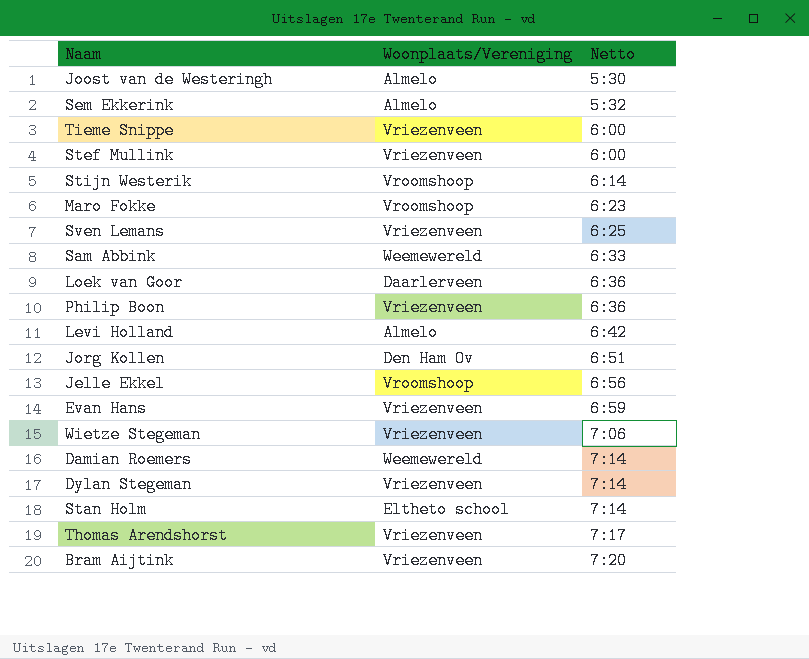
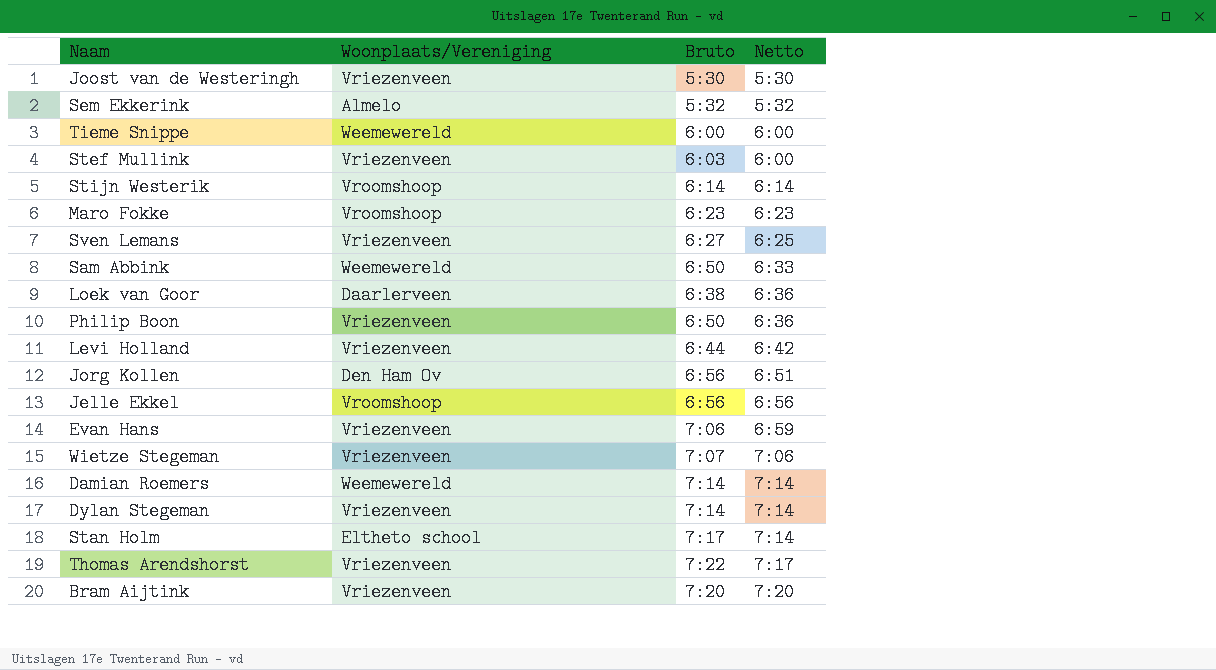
column Bruto | position: none -> 3
Joost van de Westeringh | Woonplaats/Vereniging: Almelo -> Vriezenveen
Tieme Snippe | Woonplaats/Vereniging: Vriezenveen -> Weemewereld
Levi Holland | Woonplaats/Vereniging: Almelo -> Vriezenveen

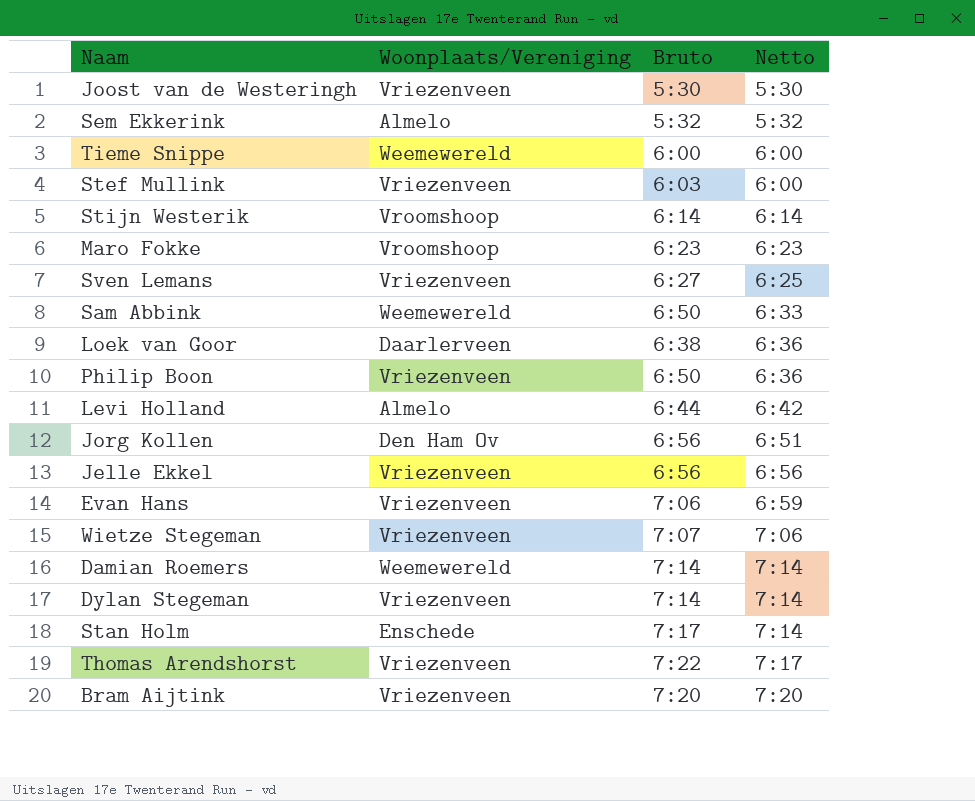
Levi Holland | Woonplaats/Vereniging: Vriezenveen -> Almelo
Jelle Ekkel | Woonplaats/Vereniging: Vroomshoop -> Vriezenveen
Stan Holm | Woonplaats/Vereniging: Eltheto school -> Enschede

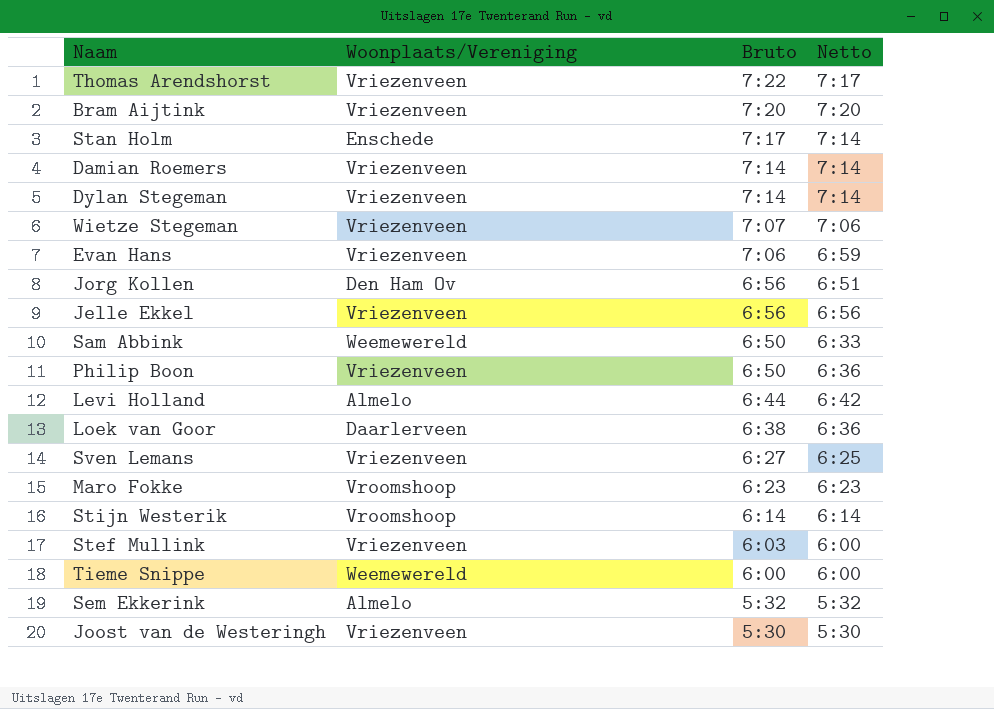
row order: Netto ascending -> Bruto descending
Damian Roemers | Woonplaats/Vereniging: Weemewereld -> Vriezenveen

